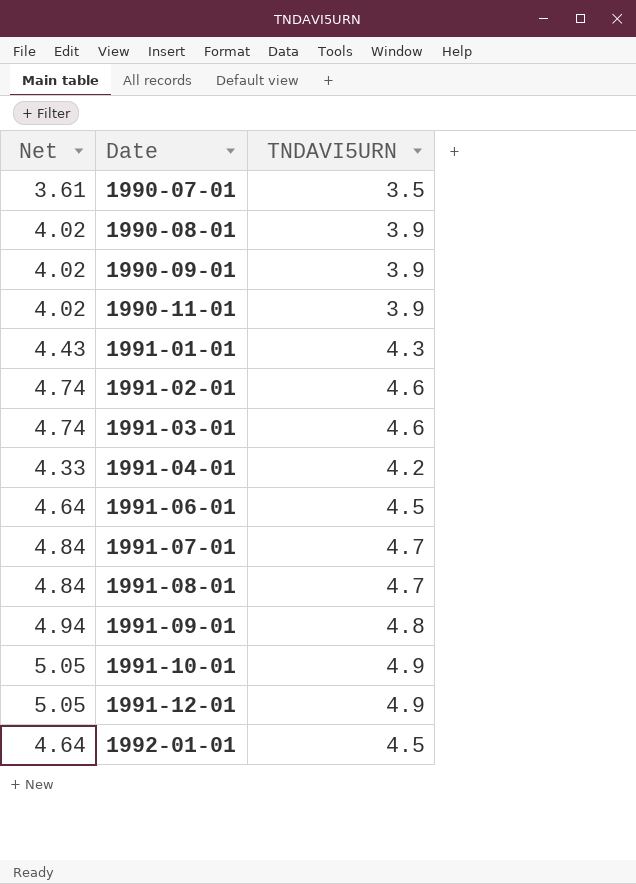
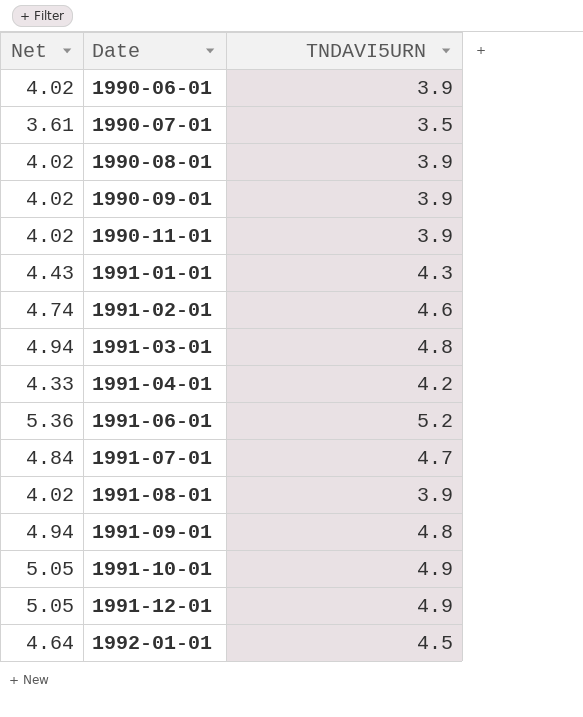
row 1990-06-01: none -> 4.02 | 3.9
1991-03-01 | Net: 4.74 -> 4.94
1991-03-01 | TNDAVI5URN: 4.6 -> 4.8
1991-06-01 | Net: 4.64 -> 5.36
1991-06-01 | TNDAVI5URN: 4.5 -> 5.2
1991-08-01 | Net: 4.84 -> 4.02
1991-08-01 | TNDAVI5URN: 4.7 -> 3.9

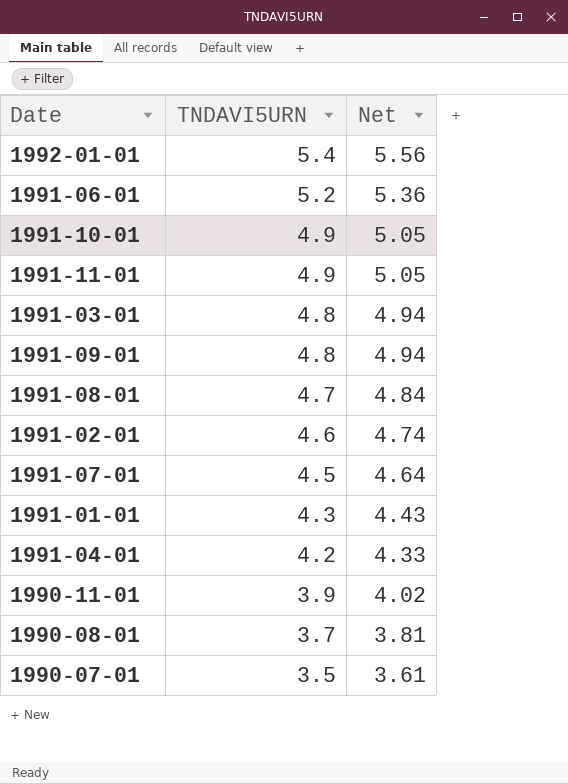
row order: Date ascending -> TNDAVI5URN descending
column Net | position: 1 -> 3
row 1990-06-01: 4.02 | 3.9 -> none
row 1990-09-01: 4.02 | 3.9 -> none
row 1991-12-01: 5.05 | 4.9 -> none
1992-01-01 | TNDAVI5URN: 4.5 -> 5.4
1992-01-01 | Net: 4.64 -> 5.56
row 1991-11-01: none -> 4.9 | 5.05
1991-08-01 | TNDAVI5URN: 3.9 -> 4.7
1991-08-01 | Net: 4.02 -> 4.84
1991-07-01 | TNDAVI5URN: 4.7 -> 4.5
1991-07-01 | Net: 4.84 -> 4.64
1990-08-01 | TNDAVI5URN: 3.9 -> 3.7
1990-08-01 | Net: 4.02 -> 3.81

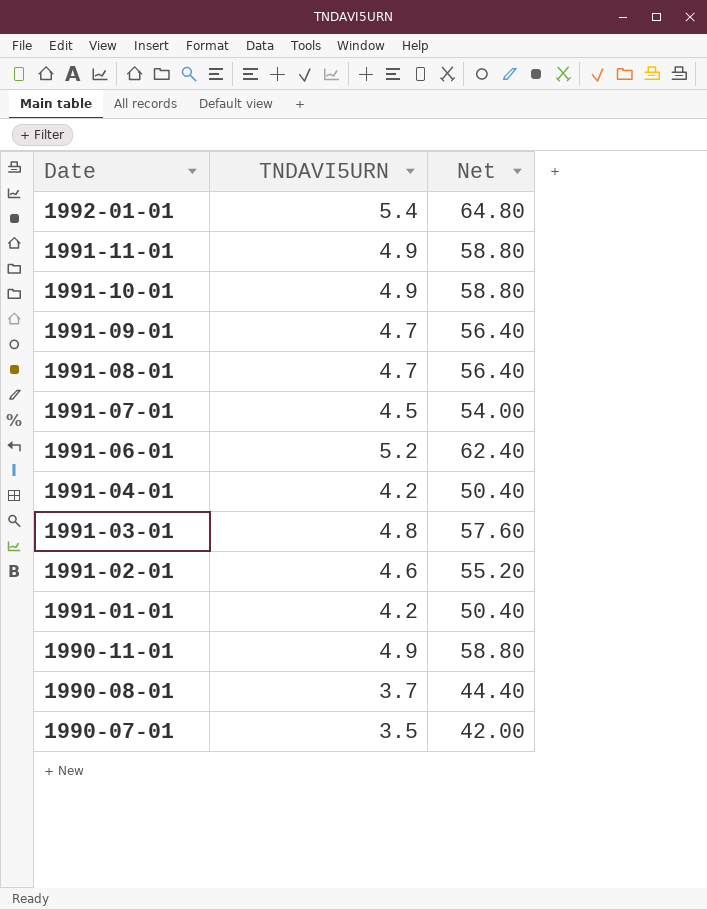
row order: TNDAVI5URN descending -> Date descending
column Net | formula: [TNDAVI5URN] * 1.03 -> [TNDAVI5URN] * 12
1991-09-01 | TNDAVI5URN: 4.8 -> 4.7
1991-01-01 | TNDAVI5URN: 4.3 -> 4.2
1990-11-01 | TNDAVI5URN: 3.9 -> 4.9

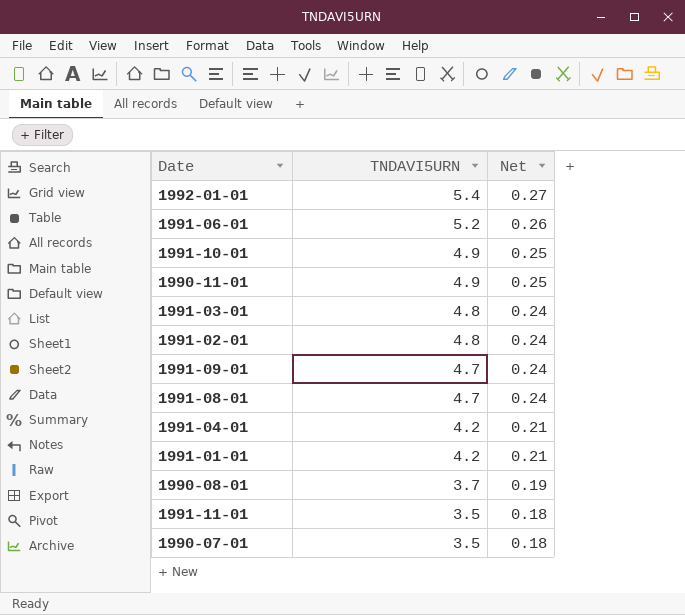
row order: Date descending -> TNDAVI5URN descending
column Net | formula: [TNDAVI5URN] * 12 -> [TNDAVI5URN] * 0.05
row 1991-07-01: 4.5 | 54.00 -> none
1991-02-01 | TNDAVI5URN: 4.6 -> 4.8
1991-11-01 | TNDAVI5URN: 4.9 -> 3.5

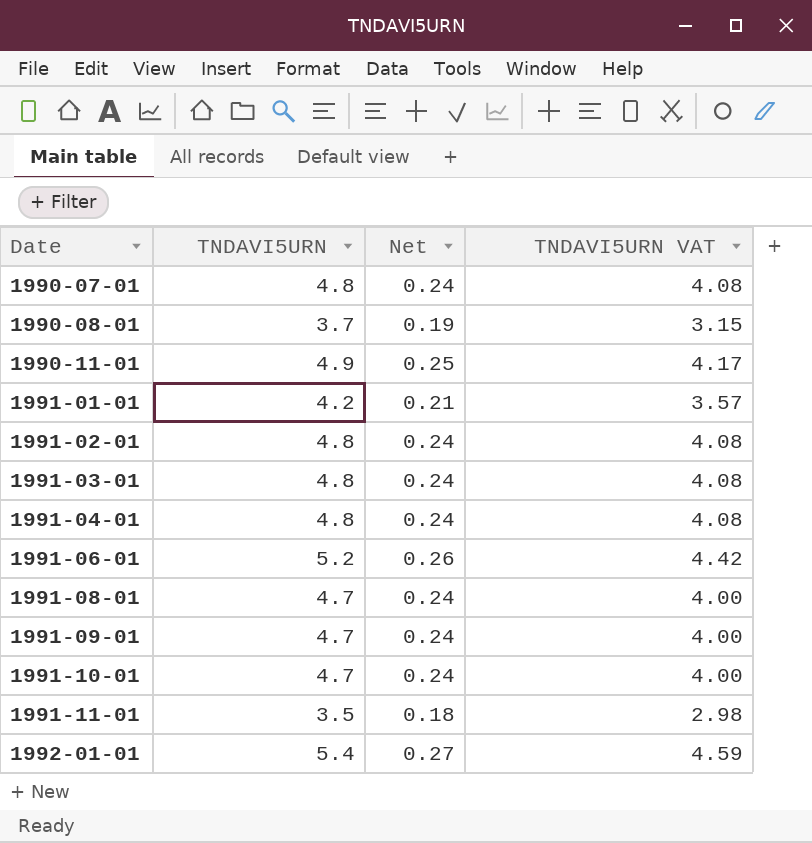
row order: TNDAVI5URN descending -> Date ascending
column TNDAVI5URN VAT | formula: none -> [TNDAVI5URN] * 0.85
1990-07-01 | TNDAVI5URN: 3.5 -> 4.8
1990-07-01 | Net: 0.18 -> 0.24
1991-04-01 | TNDAVI5URN: 4.2 -> 4.8
1991-04-01 | Net: 0.21 -> 0.24
1991-10-01 | TNDAVI5URN: 4.9 -> 4.7
1991-10-01 | Net: 0.25 -> 0.24

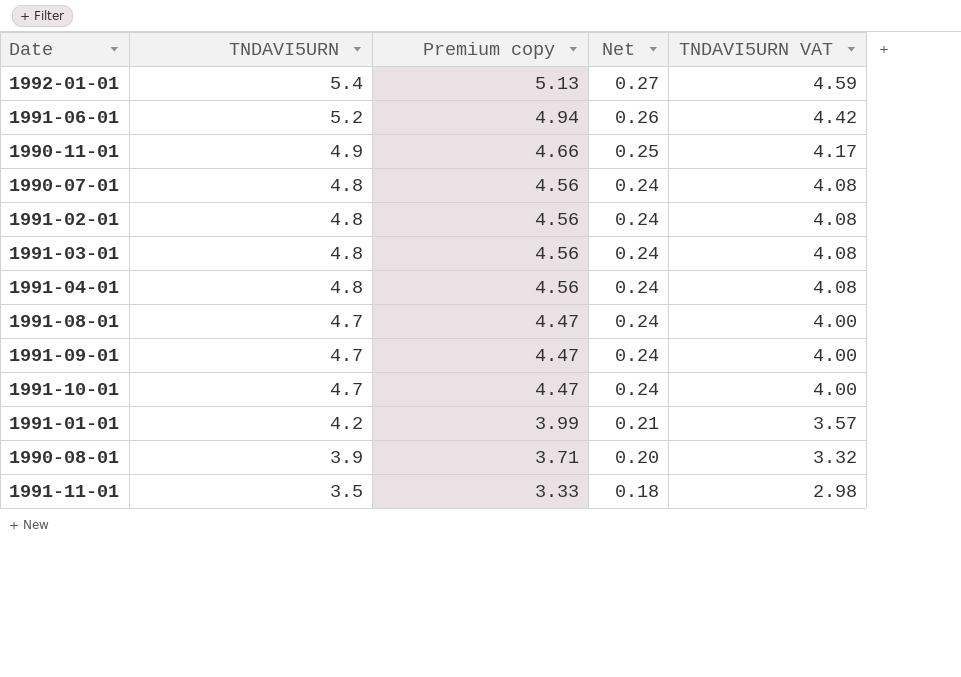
row order: Date ascending -> TNDAVI5URN descending
column Premium copy | formula: none -> [TNDAVI5URN] * 0.95
1990-08-01 | TNDAVI5URN: 3.7 -> 3.9
1990-08-01 | Net: 0.19 -> 0.20
1990-08-01 | TNDAVI5URN VAT: 3.15 -> 3.32

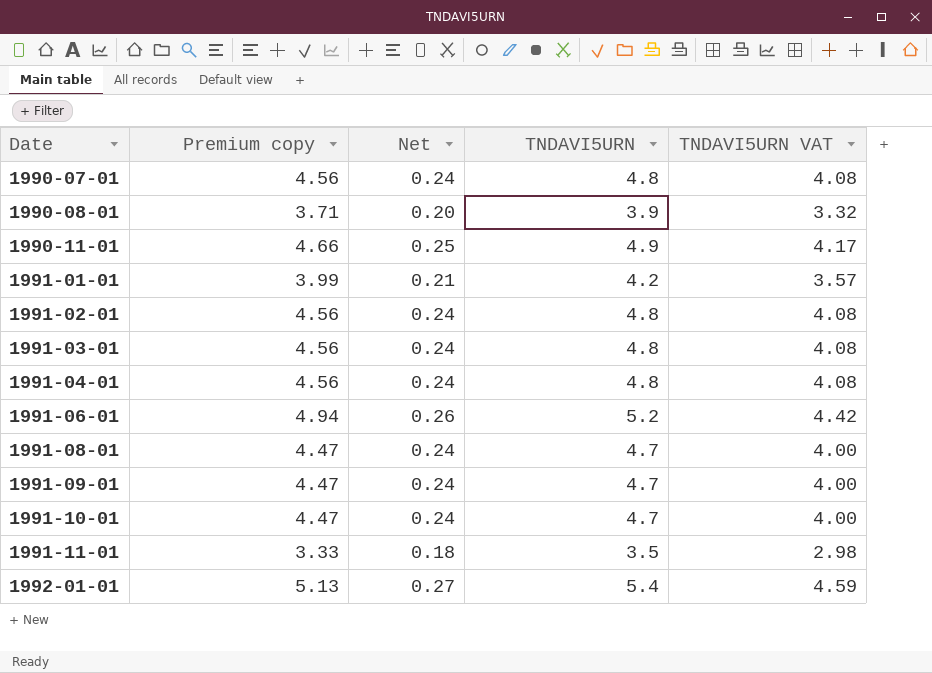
row order: TNDAVI5URN descending -> Date ascending
column TNDAVI5URN | position: 2 -> 4

